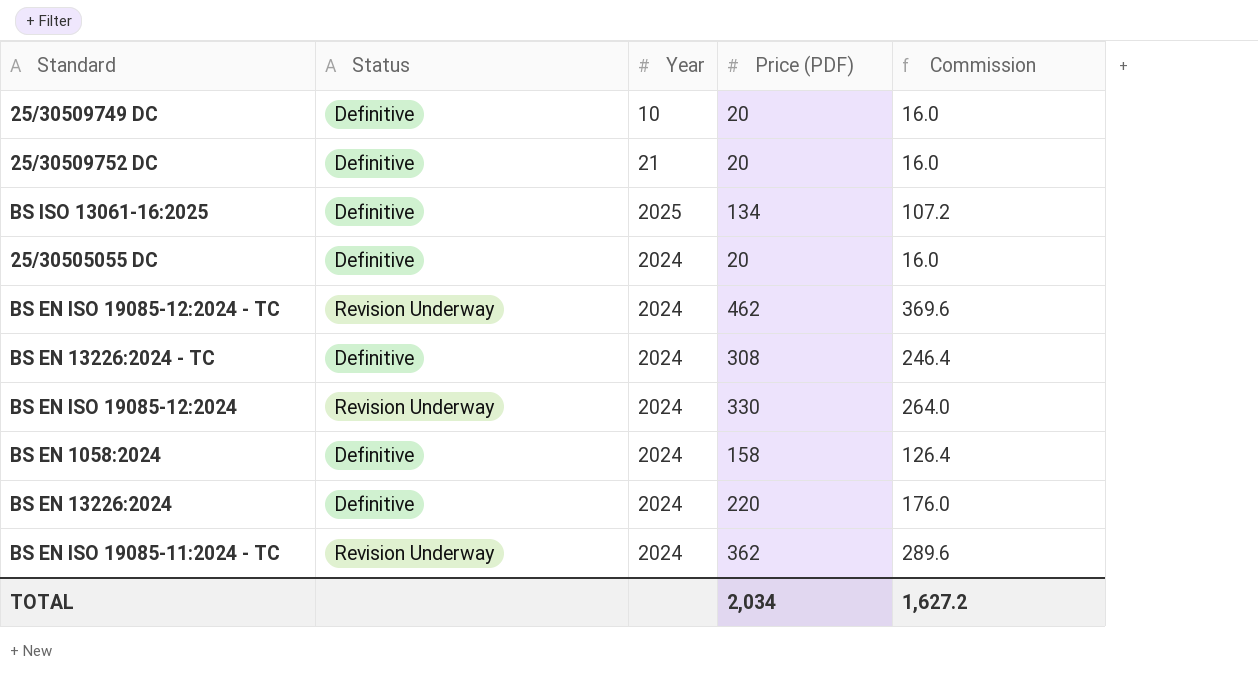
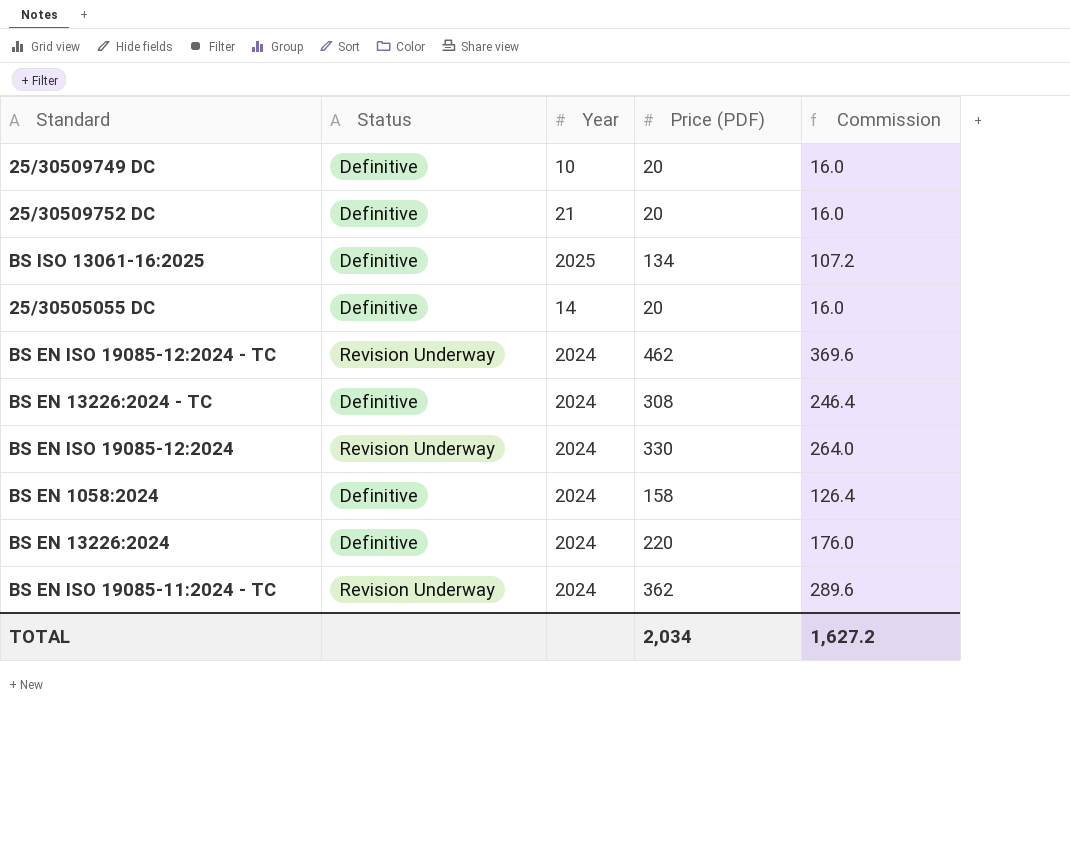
25/30505055 DC | Year: 2024 -> 14

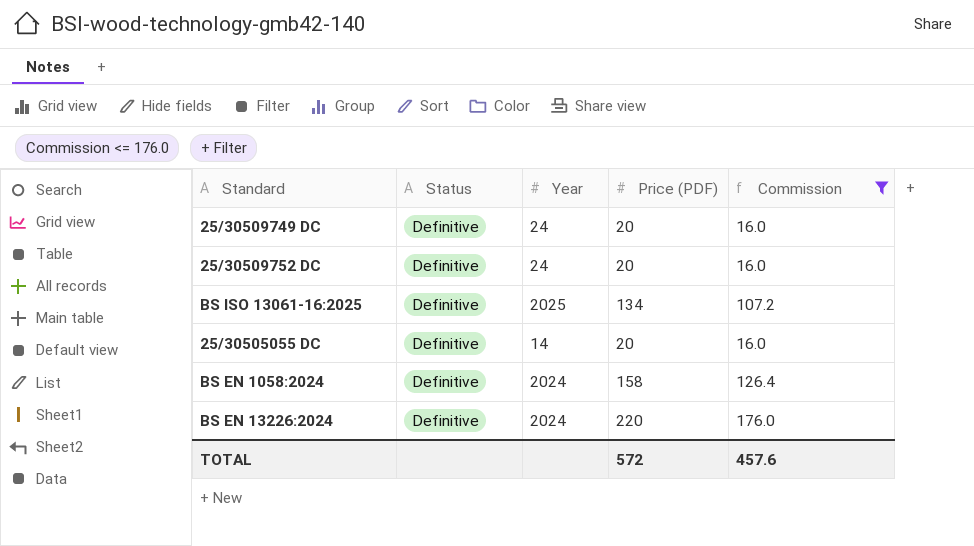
filter: none -> Commission <= 176.0
25/30509749 DC | Year: 10 -> 24
25/30509752 DC | Year: 21 -> 24
TOTAL | Price (PDF): 2,034 -> 572
TOTAL | Commission: 1,627.2 -> 457.6

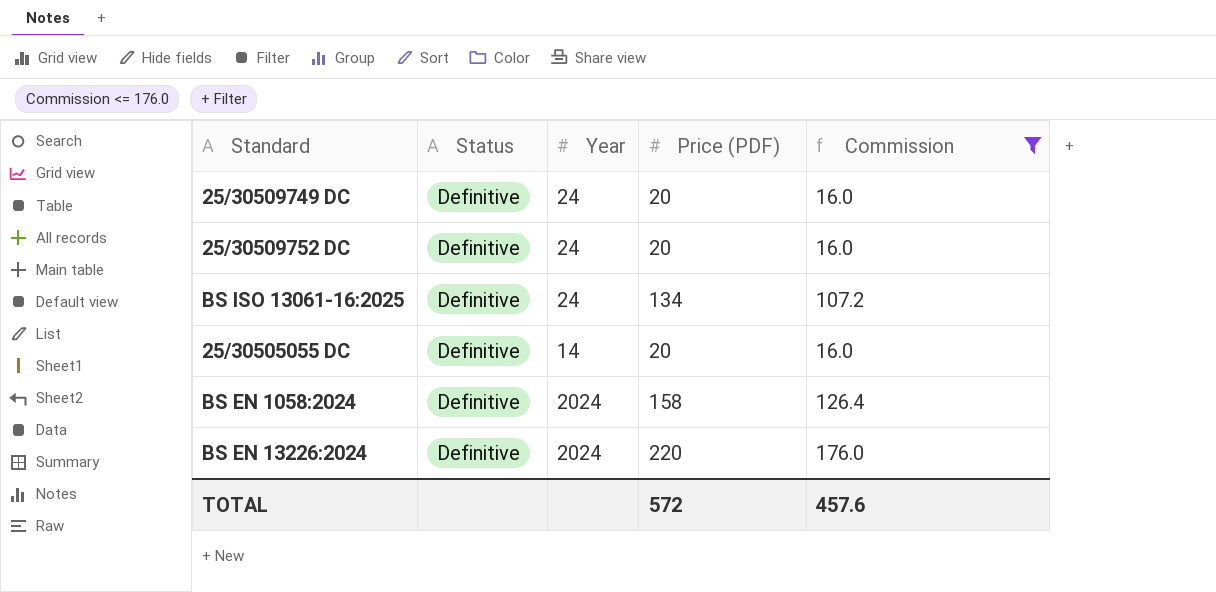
BS ISO 13061-16:2025 | Year: 2025 -> 24

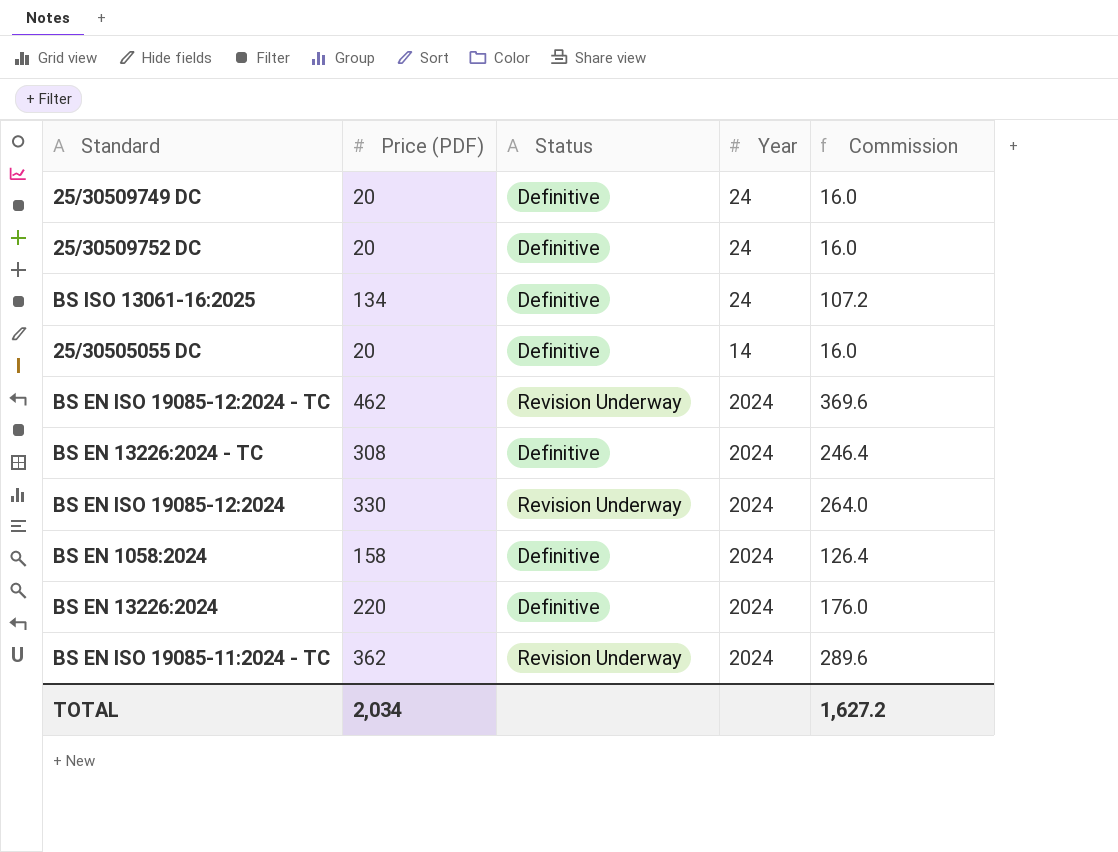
filter: Commission <= 176.0 -> none
column Price (PDF) | position: 4 -> 2
TOTAL | Price (PDF): 572 -> 2,034
TOTAL | Commission: 457.6 -> 1,627.2

